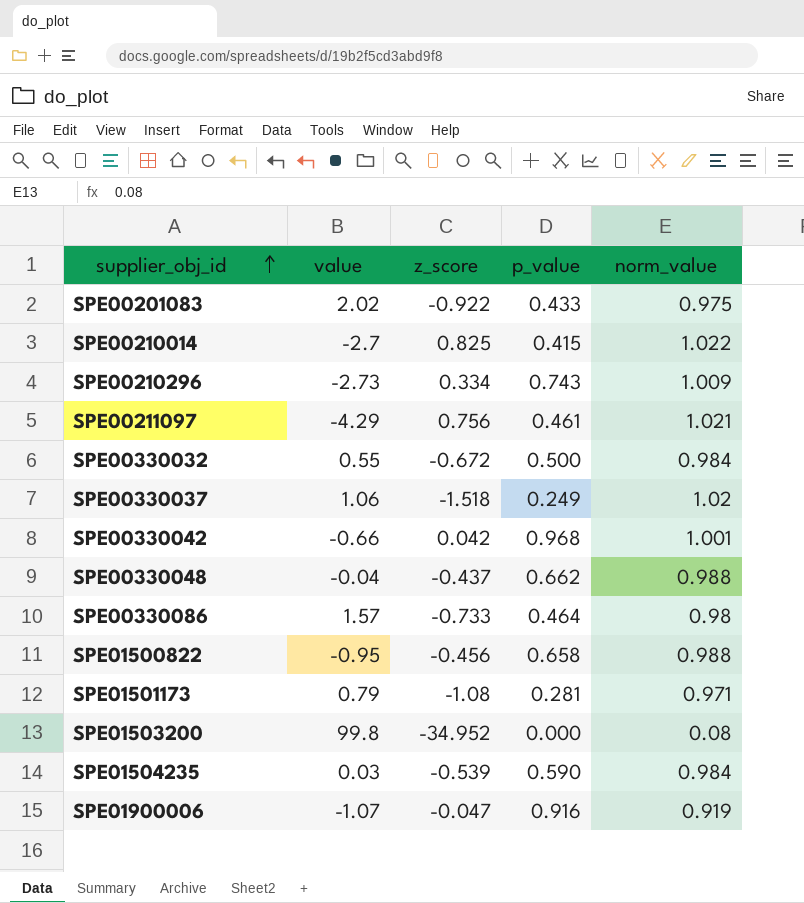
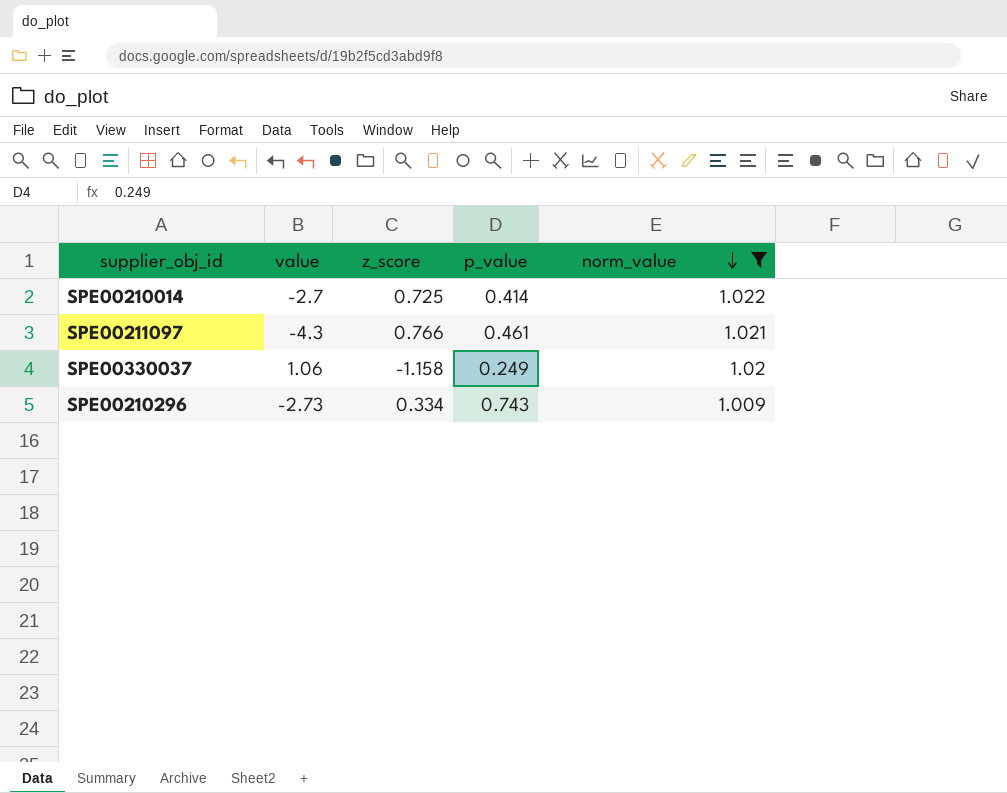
filter: none -> norm_value >= 1.009
row order: supplier_obj_id ascending -> norm_value descending
SPE00210014 | z_score: 0.825 -> 0.725
SPE00210014 | p_value: 0.415 -> 0.414
SPE00211097 | value: -4.29 -> -4.3
SPE00211097 | z_score: 0.756 -> 0.766
SPE00330037 | z_score: -1.518 -> -1.158

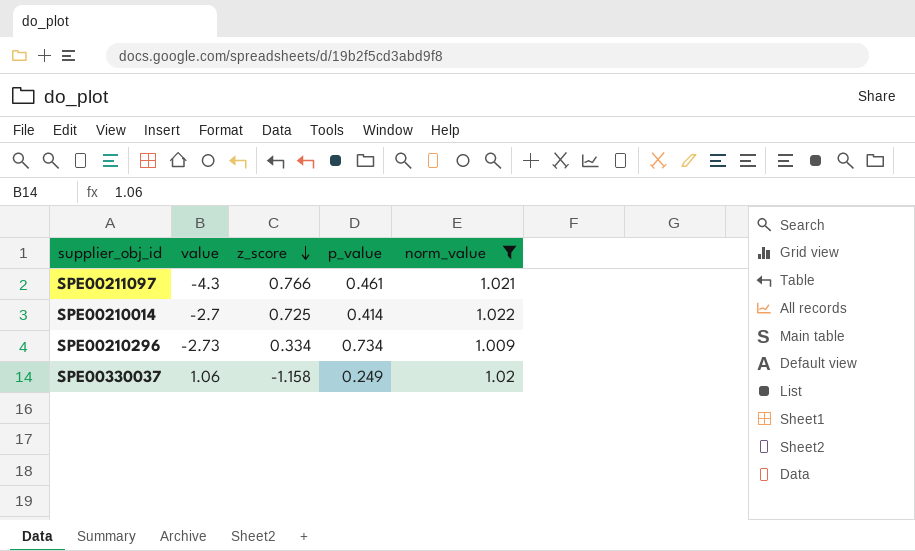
row order: norm_value descending -> z_score descending
SPE00210296 | p_value: 0.743 -> 0.734

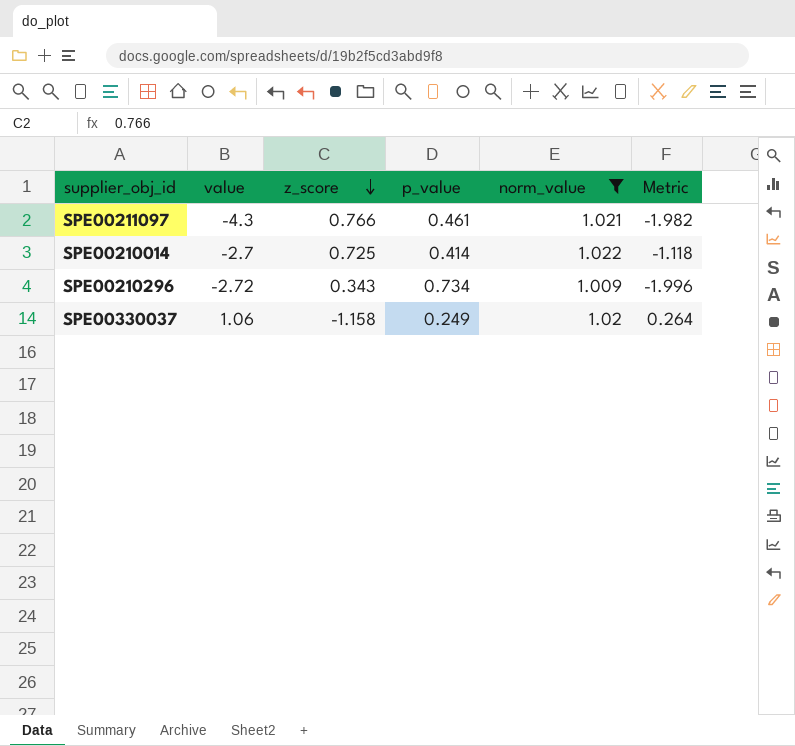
column Metric | formula: none -> [value] * [p_value]
SPE00210296 | value: -2.73 -> -2.72
SPE00210296 | z_score: 0.334 -> 0.343

